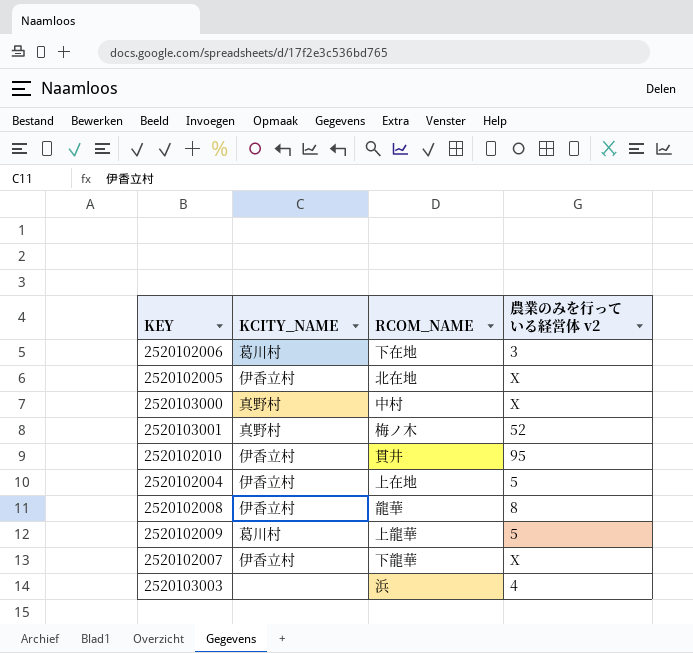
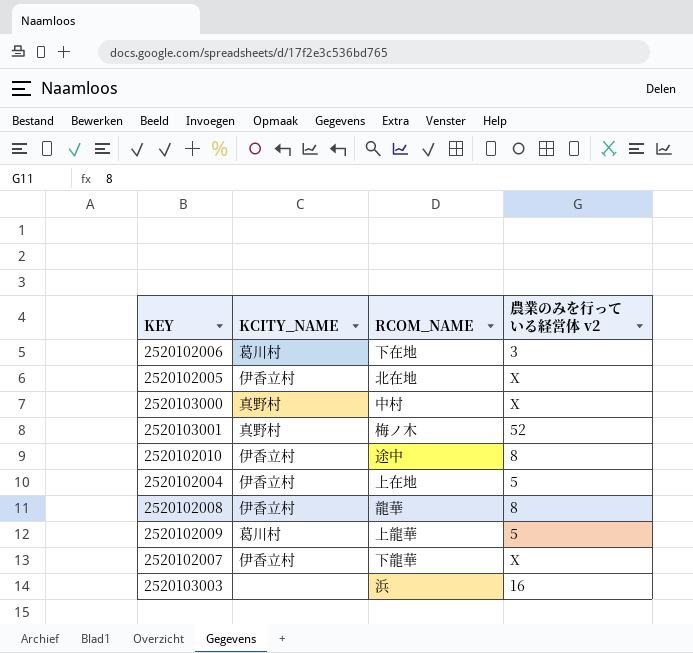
2520102010 | RCOM_NAME: 貫井 -> 途中
2520102010 | 農業のみを行っている経営体 v2: 95 -> 8
2520103003 | 農業のみを行っている経営体 v2: 4 -> 16

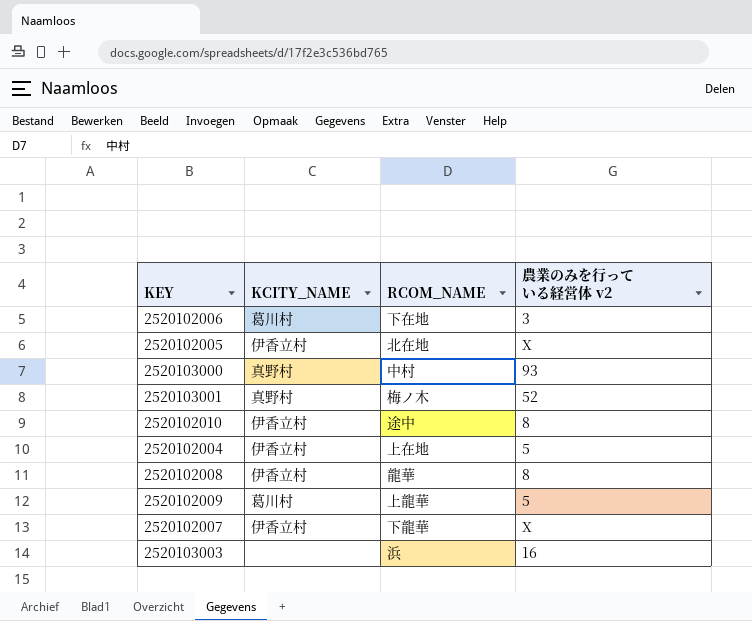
2520103000 | 農業のみを行っている経営体 v2: X -> 93

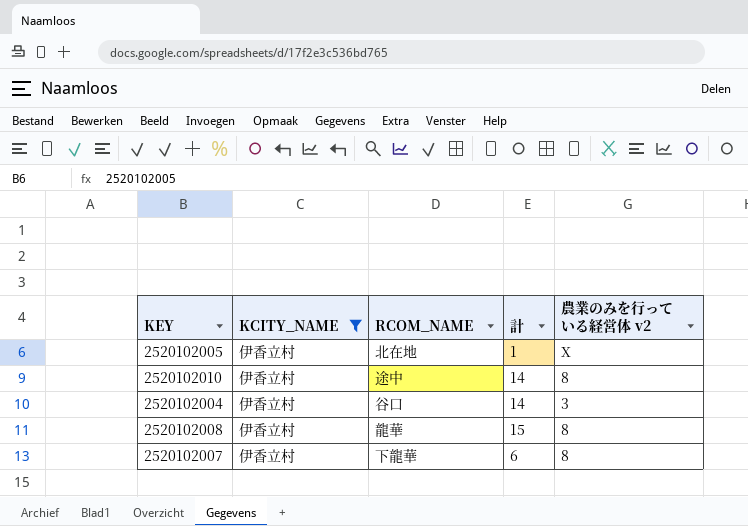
filter: none -> KCITY_NAME = 伊香立村
column 計 | position: none -> 4
2520102004 | RCOM_NAME: 上在地 -> 谷口
2520102004 | 農業のみを行っている経営体 v2: 5 -> 3
2520102007 | 農業のみを行っている経営体 v2: X -> 8

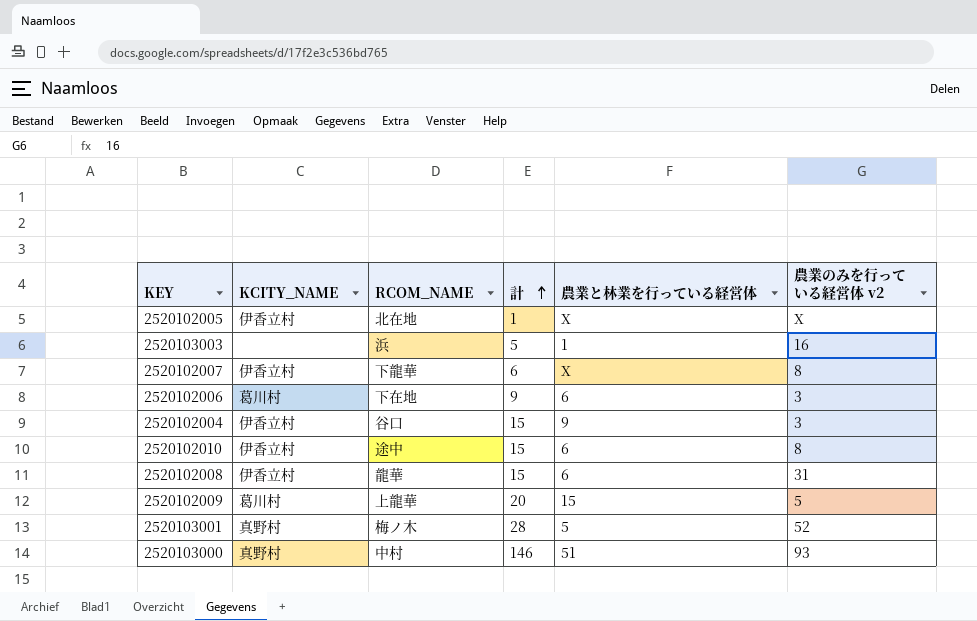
filter: KCITY_NAME = 伊香立村 -> none
row order: none -> 計 ascending
column 農業と林業を行っている経営体 | position: none -> 5
2520102004 | 計: 14 -> 15
2520102010 | 計: 14 -> 15
2520102008 | 農業のみを行っている経営体 v2: 8 -> 31

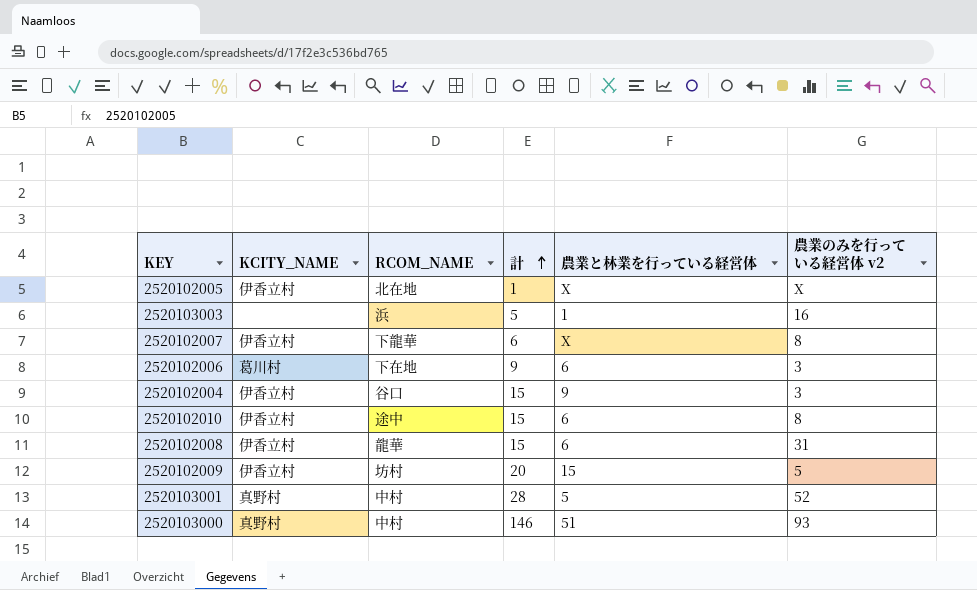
2520102009 | KCITY_NAME: 葛川村 -> 伊香立村
2520102009 | RCOM_NAME: 上龍華 -> 坊村
2520103001 | RCOM_NAME: 梅ノ木 -> 中村

